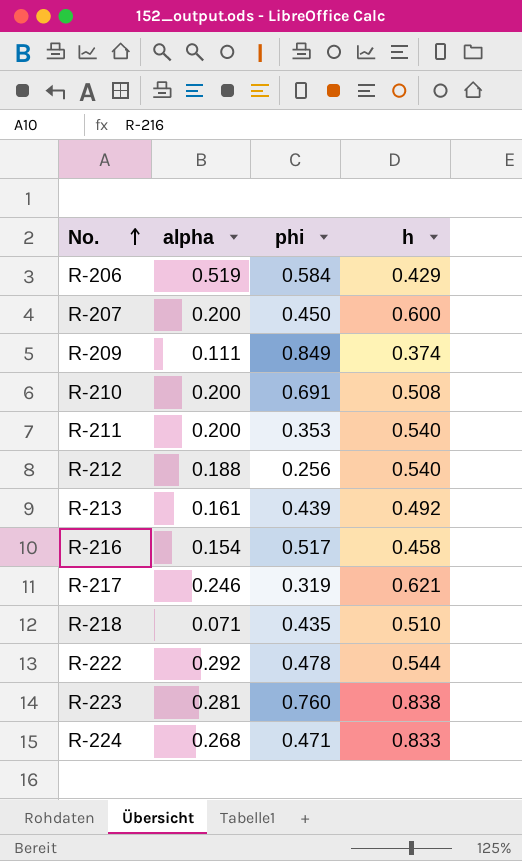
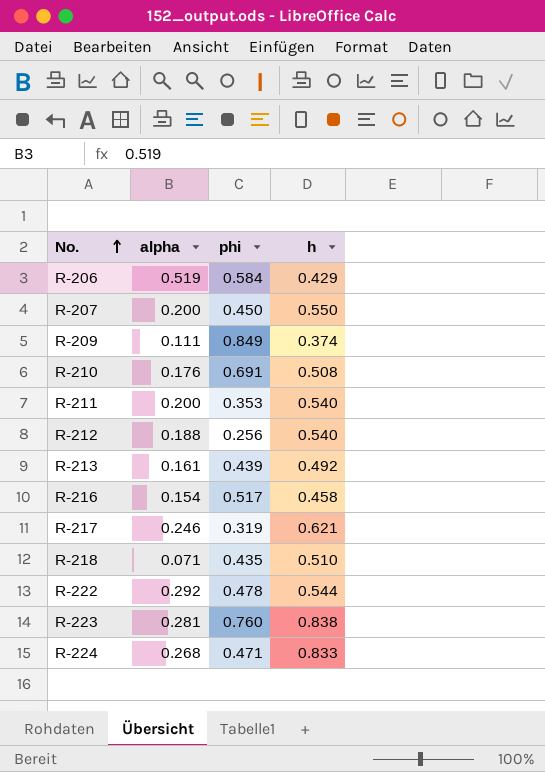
R-207 | h: 0.600 -> 0.550
R-210 | alpha: 0.200 -> 0.176

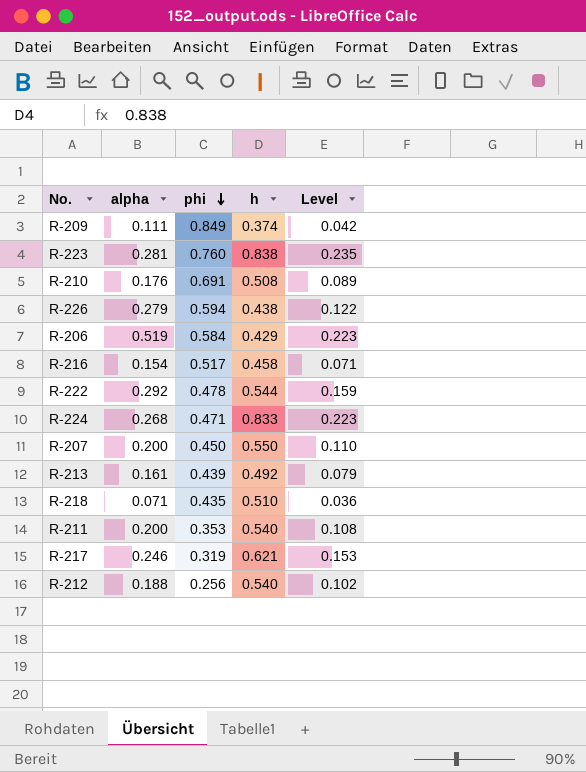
row order: No. ascending -> phi descending
column Level | formula: none -> [alpha] * [h]
row R-226: none -> 0.279 | 0.594 | 0.438 | 0.122

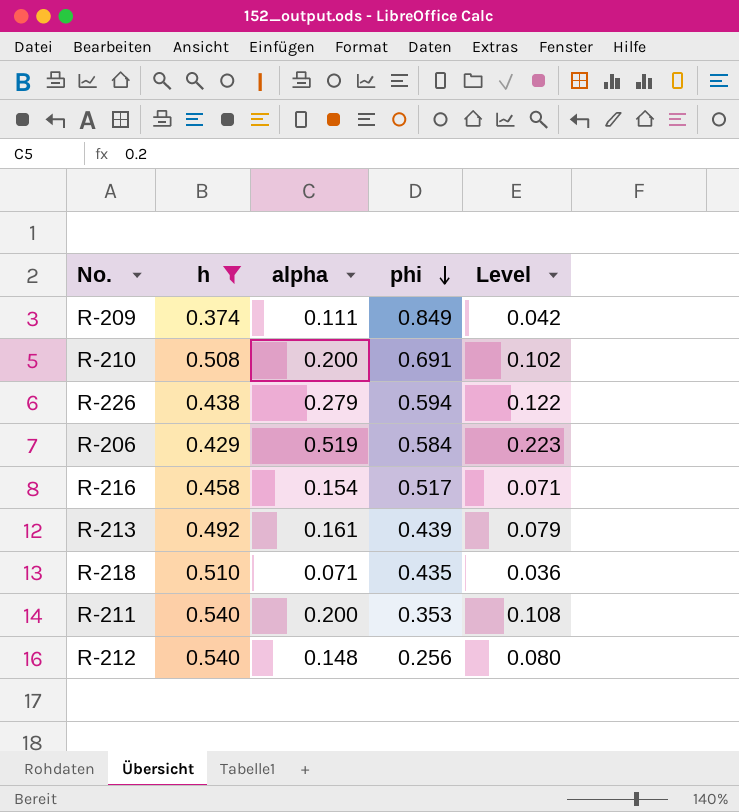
filter: none -> h <= 0.540
column h | position: 4 -> 2
R-210 | alpha: 0.176 -> 0.200
R-210 | Level: 0.089 -> 0.102
R-212 | alpha: 0.188 -> 0.148
R-212 | Level: 0.102 -> 0.080

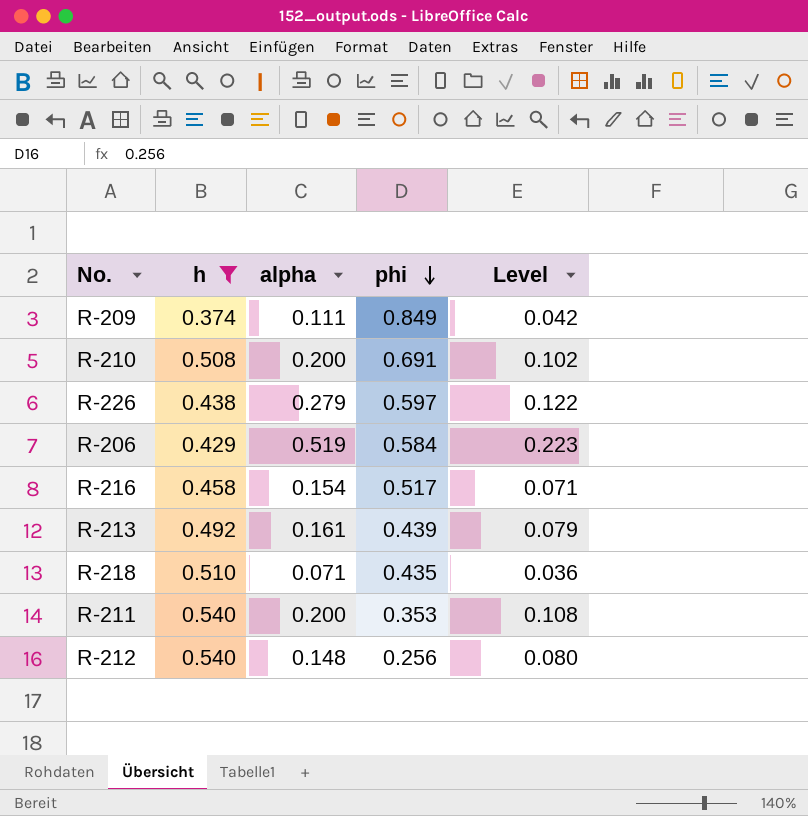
R-226 | phi: 0.594 -> 0.597

